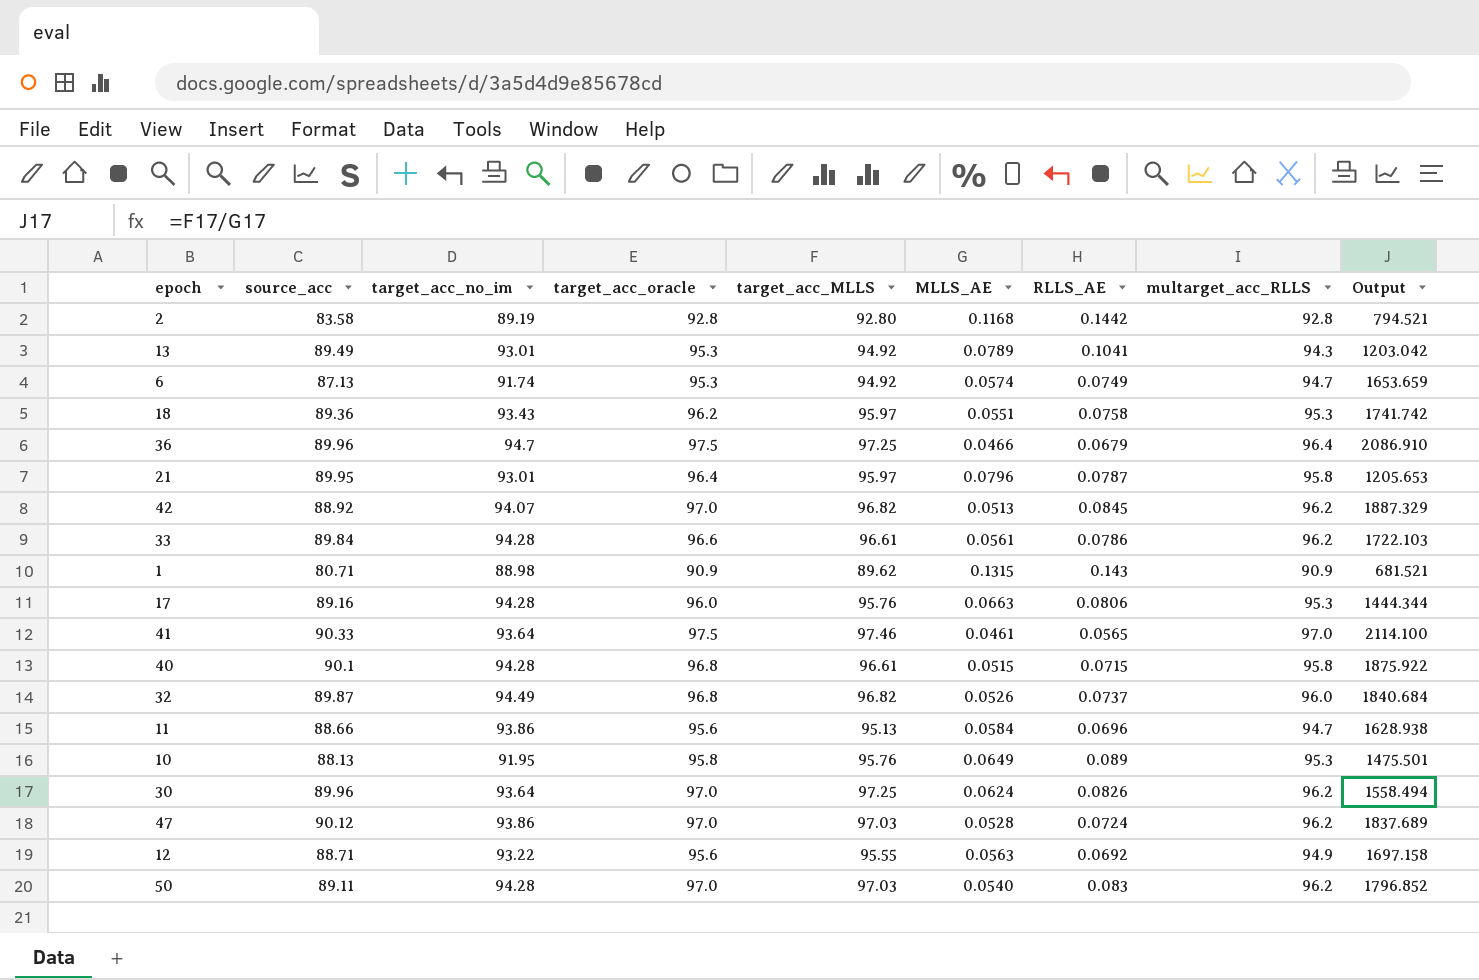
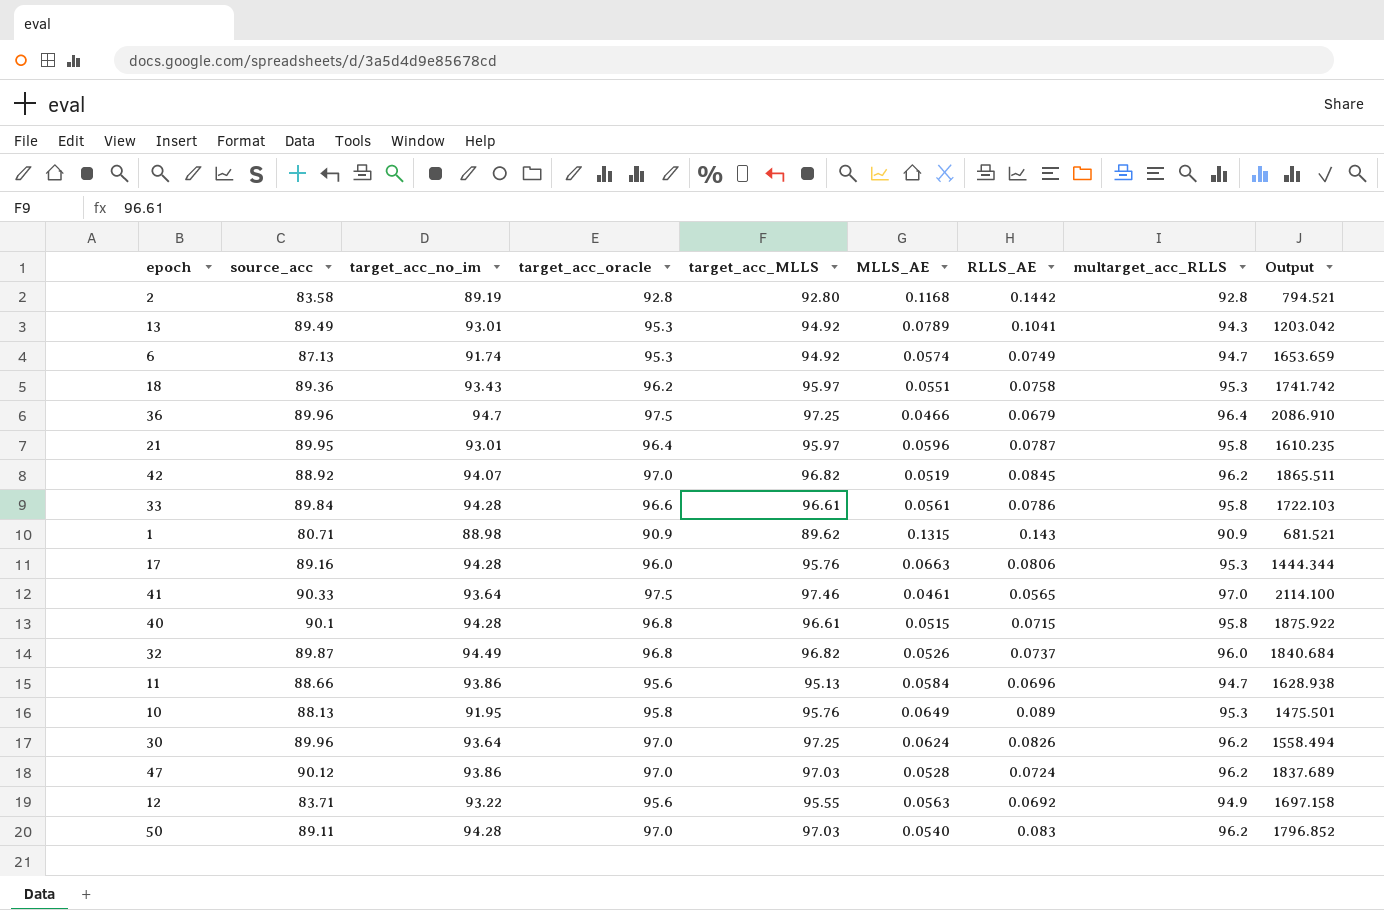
21 | MLLS_AE: 0.0796 -> 0.0596
21 | Output: 1205.653 -> 1610.235
42 | MLLS_AE: 0.0513 -> 0.0519
42 | Output: 1887.329 -> 1865.511
33 | multarget_acc_RLLS: 96.2 -> 95.8
12 | source_acc: 88.71 -> 83.71

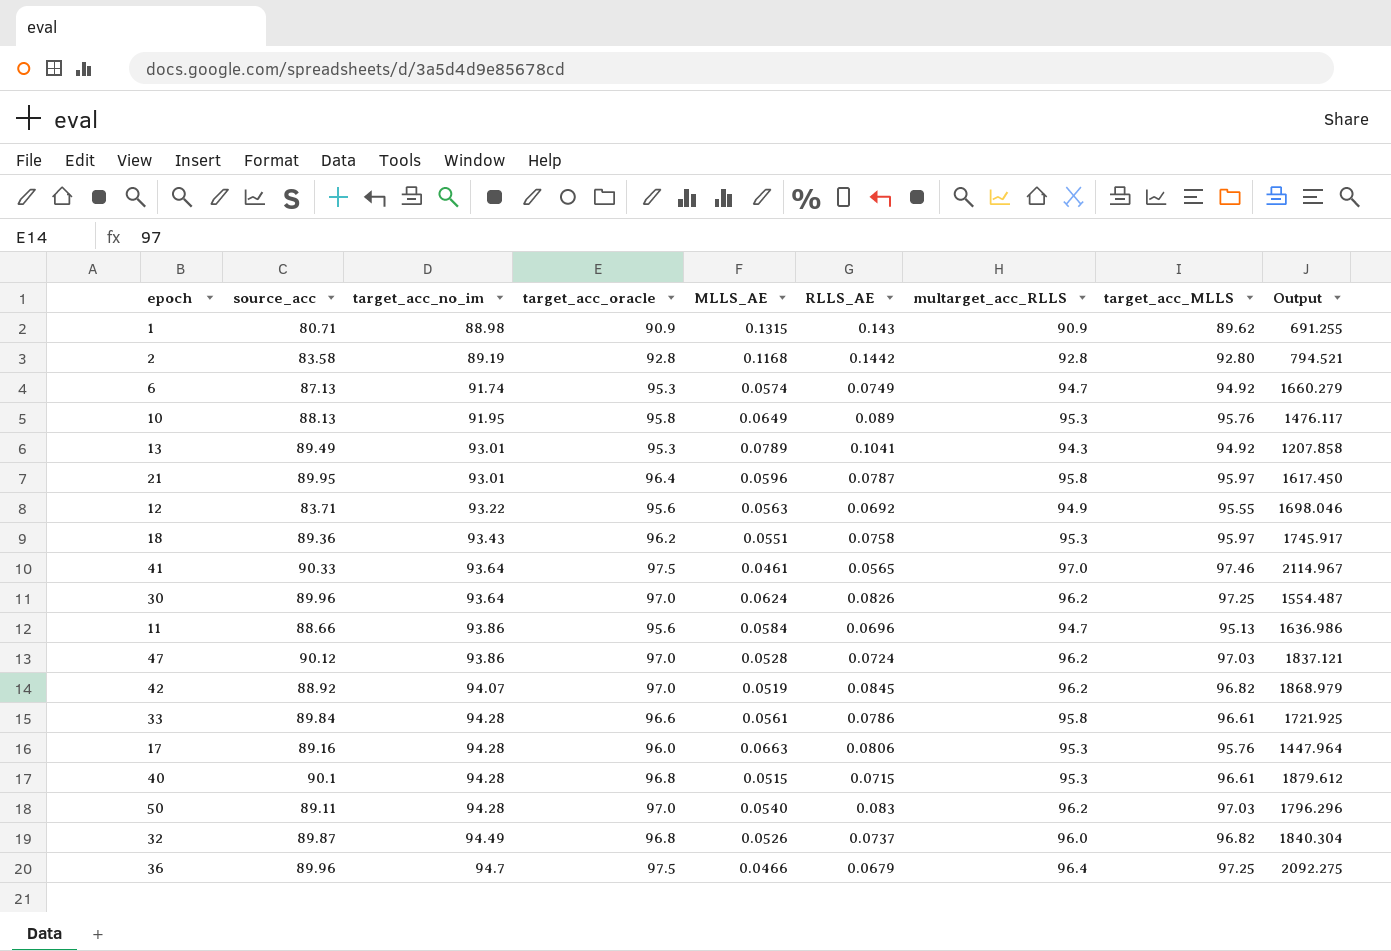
row order: none -> target_acc_no_im ascending
column target_acc_MLLS | position: 5 -> 8
column Output | formula: [target_acc_MLLS] / [MLLS_AE] -> [target_acc_oracle] / [MLLS_AE]
40 | multarget_acc_RLLS: 95.8 -> 95.3

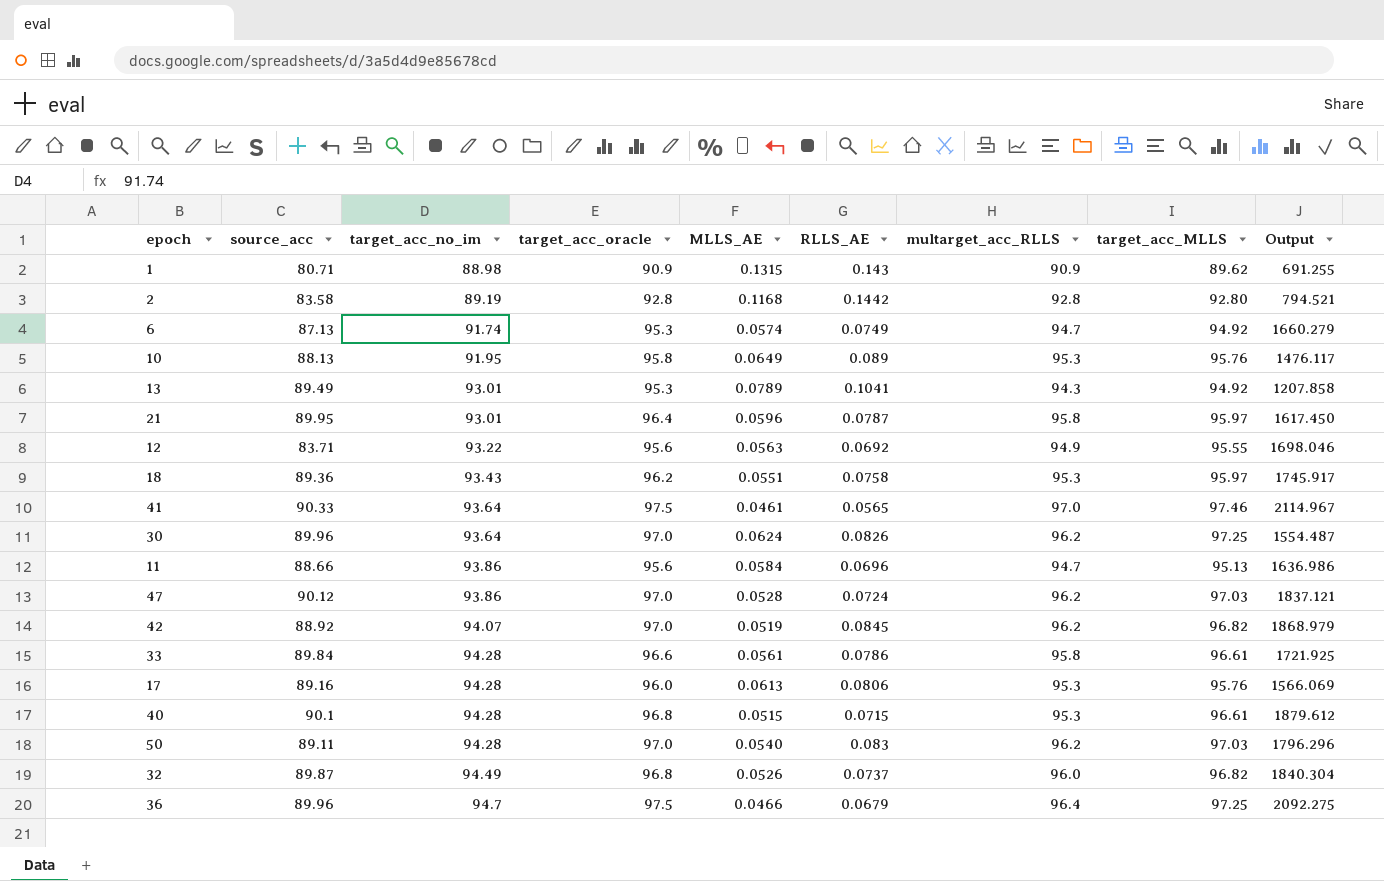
17 | MLLS_AE: 0.0663 -> 0.0613
17 | Output: 1447.964 -> 1566.069

